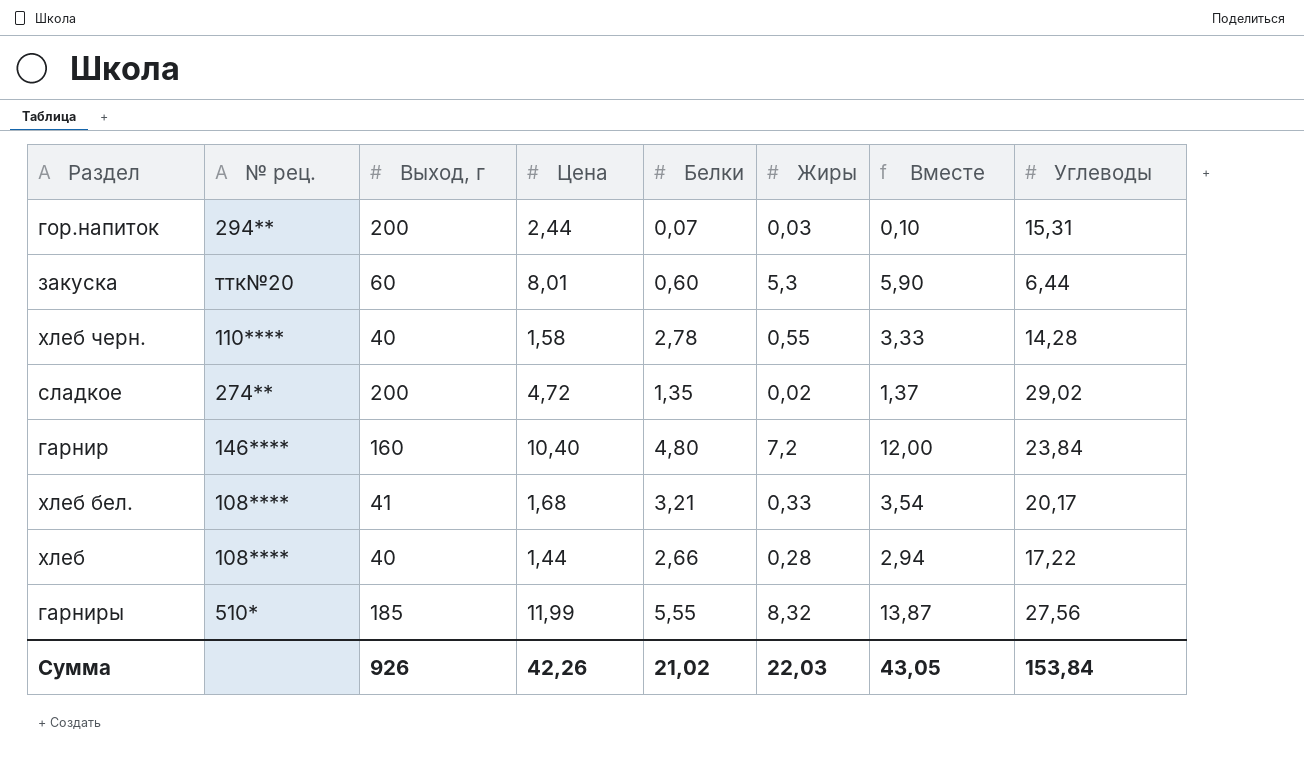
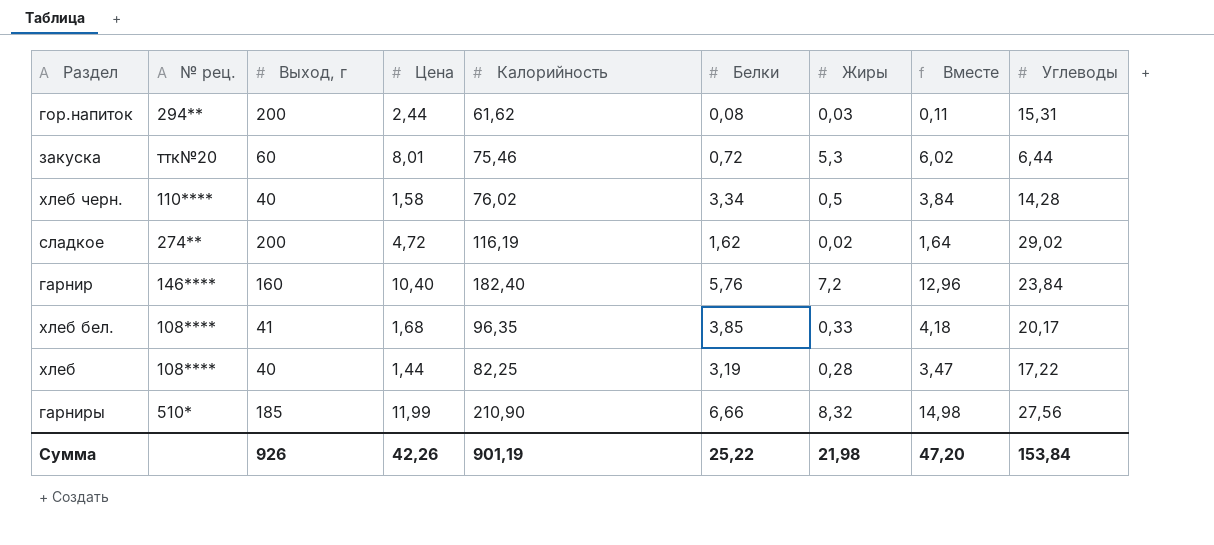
column Калорийность | position: none -> 5
гор.напиток | Белки: 0,07 -> 0,08
гор.напиток | Вместе: 0,10 -> 0,11
закуска | Белки: 0,60 -> 0,72
закуска | Вместе: 5,90 -> 6,02
хлеб черн. | Белки: 2,78 -> 3,34
хлеб черн. | Жиры: 0,55 -> 0,5
хлеб черн. | Вместе: 3,33 -> 3,84
сладкое | Белки: 1,35 -> 1,62
сладкое | Вместе: 1,37 -> 1,64
гарнир | Белки: 4,80 -> 5,76
гарнир | Вместе: 12,00 -> 12,96
хлеб бел. | Белки: 3,21 -> 3,85
хлеб бел. | Вместе: 3,54 -> 4,18
хлеб | Белки: 2,66 -> 3,19
хлеб | Вместе: 2,94 -> 3,47
гарниры | Белки: 5,55 -> 6,66
гарниры | Вместе: 13,87 -> 14,98
Сумма | Белки: 21,02 -> 25,22
Сумма | Жиры: 22,03 -> 21,98
Сумма | Вместе: 43,05 -> 47,20

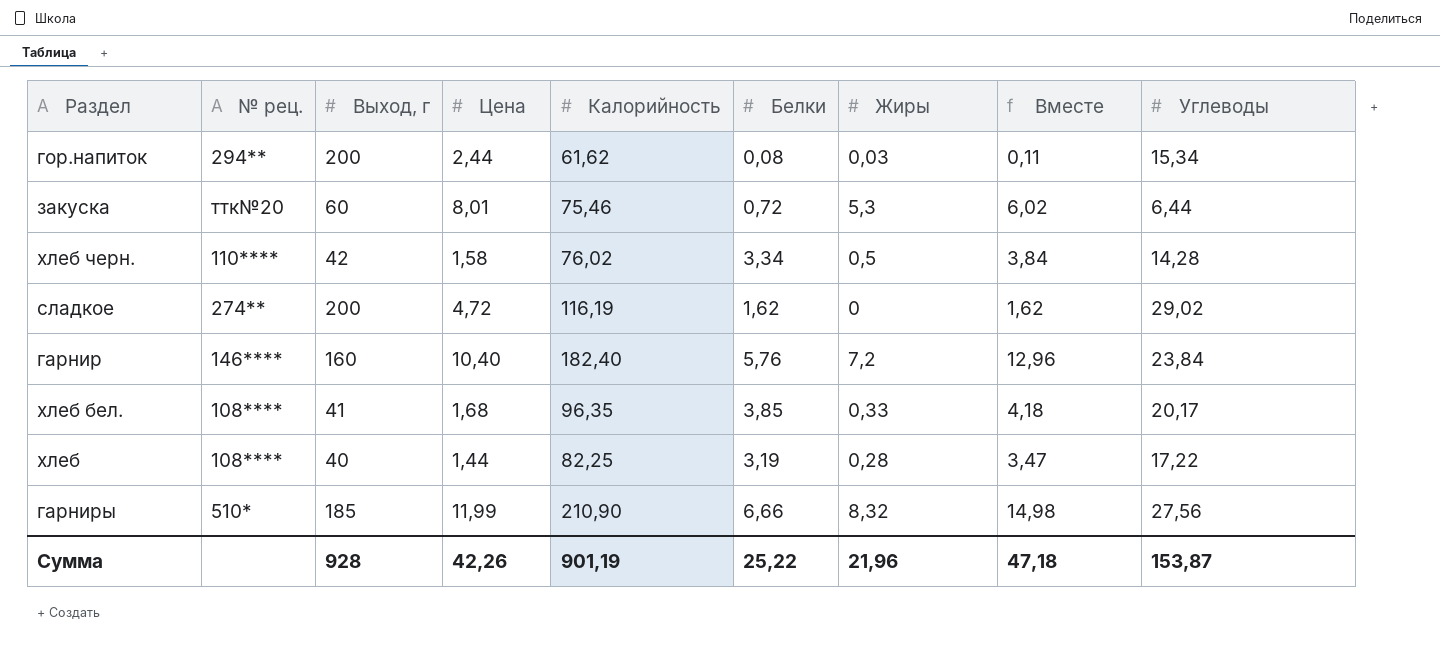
гор.напиток | Углеводы: 15,31 -> 15,34
хлеб черн. | Выход, г: 40 -> 42
сладкое | Жиры: 0,02 -> 0
сладкое | Вместе: 1,64 -> 1,62
Сумма | Выход, г: 926 -> 928
Сумма | Жиры: 21,98 -> 21,96
Сумма | Вместе: 47,20 -> 47,18
Сумма | Углеводы: 153,84 -> 153,87

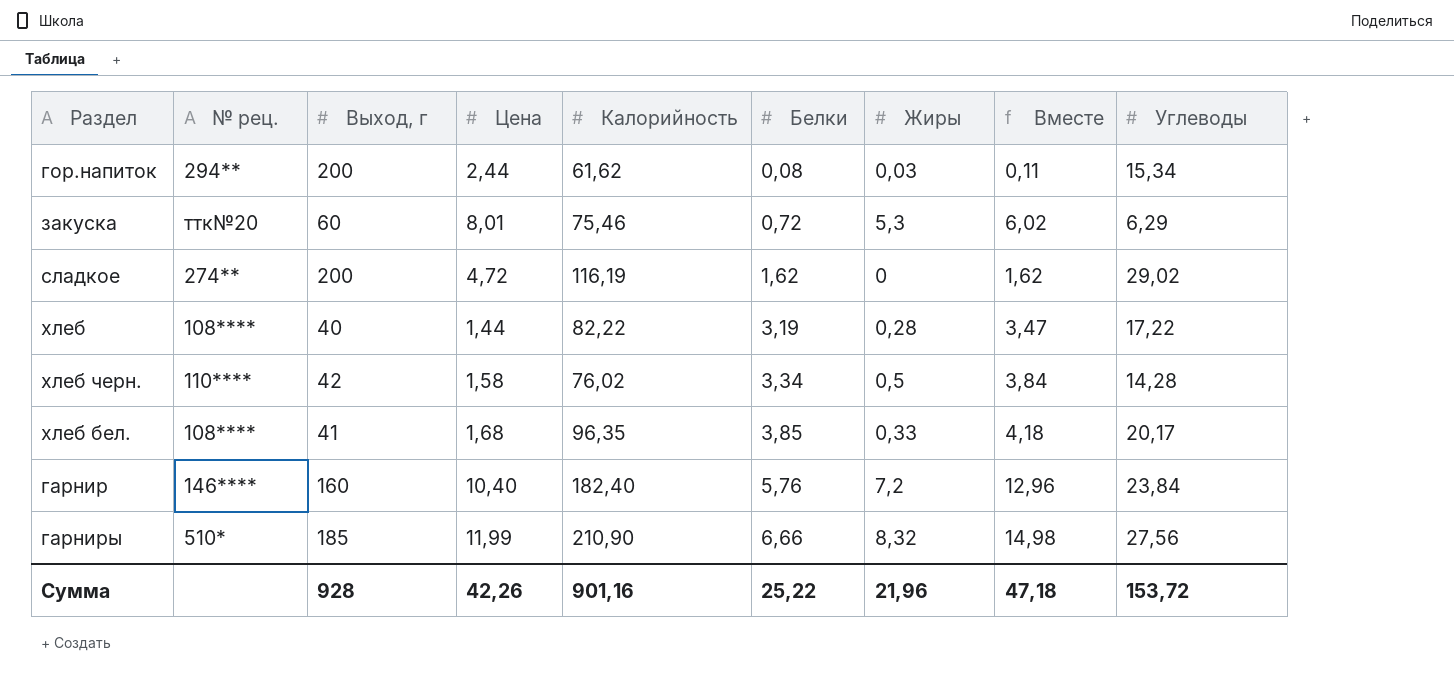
row order: none -> Белки ascending
закуска | Углеводы: 6,44 -> 6,29
хлеб | Калорийность: 82,25 -> 82,22
Сумма | Калорийность: 901,19 -> 901,16
Сумма | Углеводы: 153,87 -> 153,72

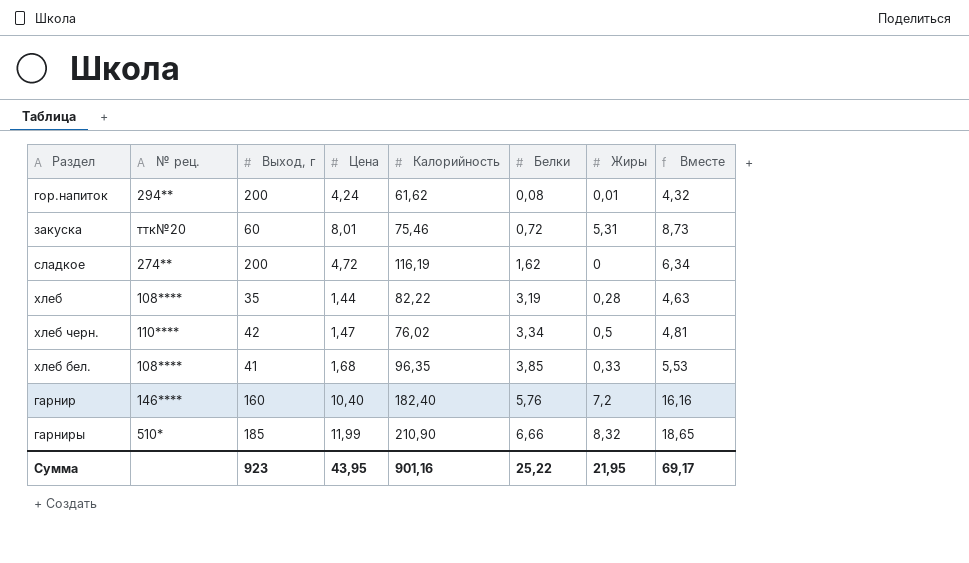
column Углеводы | position: 9 -> none
column Вместе | formula: [Белки] + [Жиры] -> [Цена] + [Белки]
гор.напиток | Цена: 2,44 -> 4,24
гор.напиток | Жиры: 0,03 -> 0,01
закуска | Жиры: 5,3 -> 5,31
хлеб | Выход, г: 40 -> 35
хлеб черн. | Цена: 1,58 -> 1,47
Сумма | Выход, г: 928 -> 923
Сумма | Цена: 42,26 -> 43,95
Сумма | Жиры: 21,96 -> 21,95
Сумма | Вместе: 47,18 -> 69,17

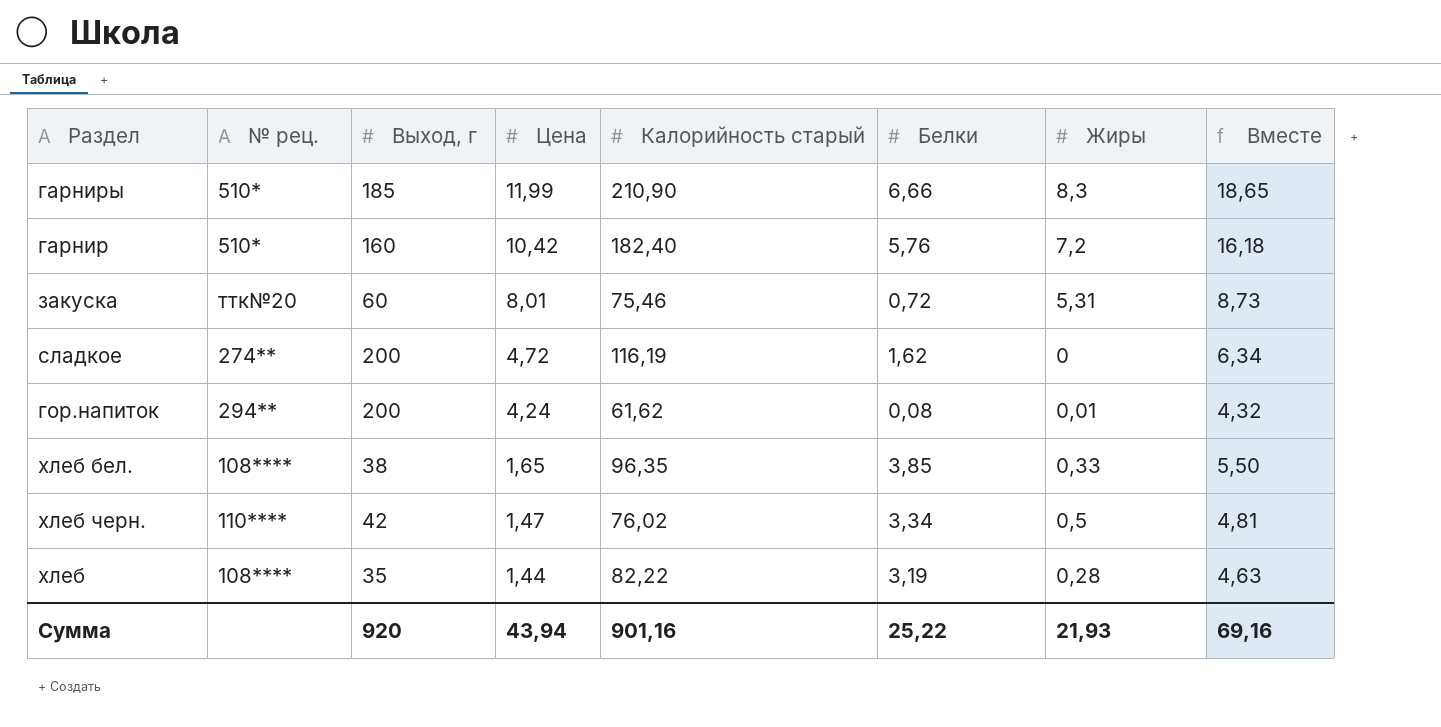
row order: Белки ascending -> Цена descending
column name: Калорийность -> Калорийность старый
гарниры | Жиры: 8,32 -> 8,3
гарнир | № рец.: 146**** -> 510*
гарнир | Цена: 10,40 -> 10,42
гарнир | Вместе: 16,16 -> 16,18
хлеб бел. | Выход, г: 41 -> 38
хлеб бел. | Цена: 1,68 -> 1,65
хлеб бел. | Вместе: 5,53 -> 5,50
Сумма | Выход, г: 923 -> 920
Сумма | Цена: 43,95 -> 43,94
Сумма | Жиры: 21,95 -> 21,93
Сумма | Вместе: 69,17 -> 69,16

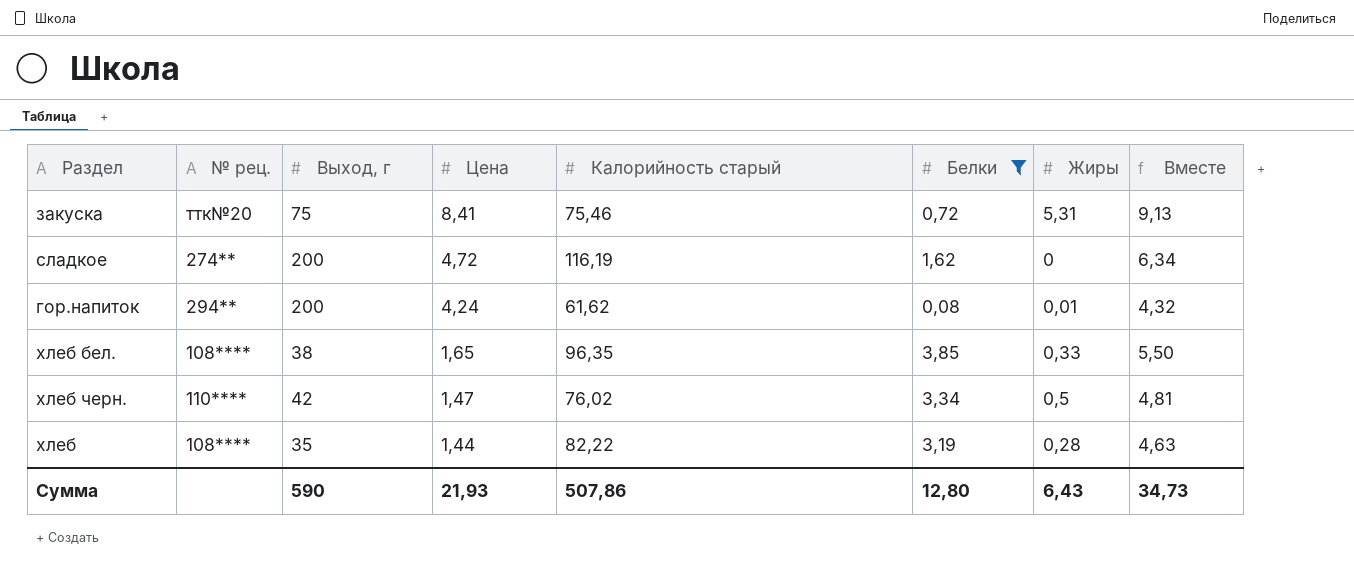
filter: none -> Белки <= 3,85
закуска | Выход, г: 60 -> 75
закуска | Цена: 8,01 -> 8,41
закуска | Вместе: 8,73 -> 9,13
Сумма | Выход, г: 920 -> 590
Сумма | Цена: 43,94 -> 21,93
Сумма | Калорийность старый: 901,16 -> 507,86
Сумма | Белки: 25,22 -> 12,80
Сумма | Жиры: 21,93 -> 6,43
Сумма | Вместе: 69,16 -> 34,73

